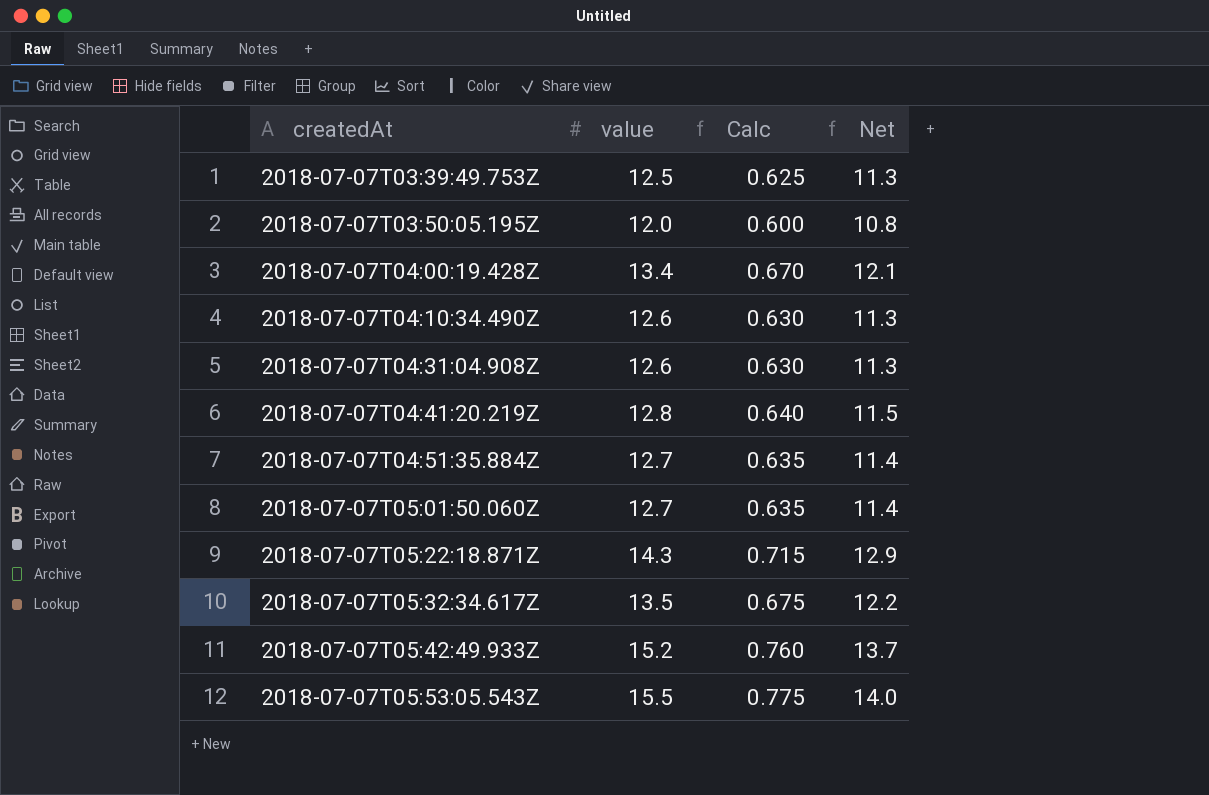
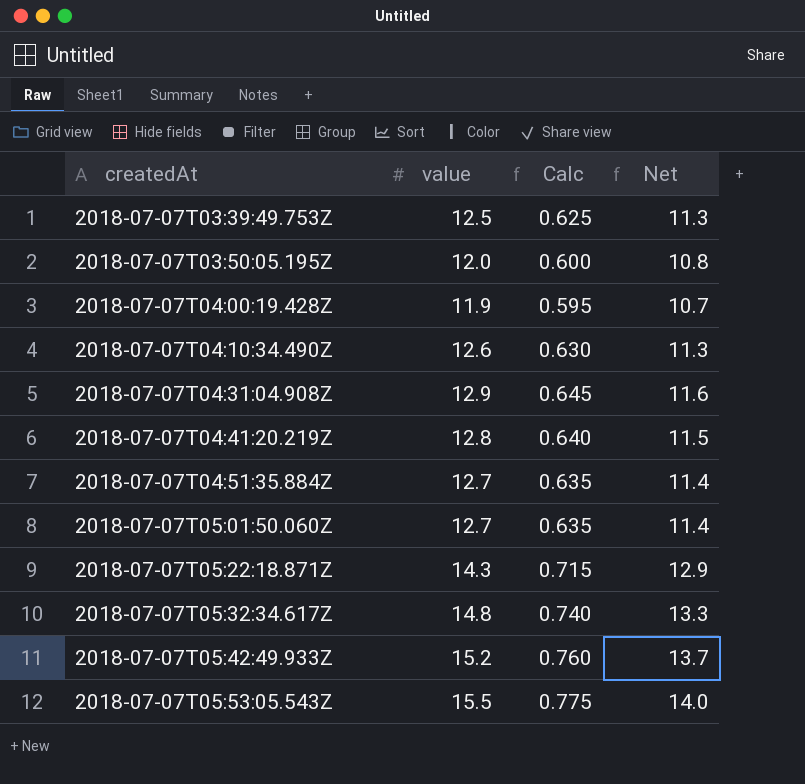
2018-07-07T04:00:19.428Z | value: 13.4 -> 11.9
2018-07-07T04:00:19.428Z | Calc: 0.670 -> 0.595
2018-07-07T04:00:19.428Z | Net: 12.1 -> 10.7
2018-07-07T04:31:04.908Z | value: 12.6 -> 12.9
2018-07-07T04:31:04.908Z | Calc: 0.630 -> 0.645
2018-07-07T04:31:04.908Z | Net: 11.3 -> 11.6
2018-07-07T05:32:34.617Z | value: 13.5 -> 14.8
2018-07-07T05:32:34.617Z | Calc: 0.675 -> 0.740
2018-07-07T05:32:34.617Z | Net: 12.2 -> 13.3

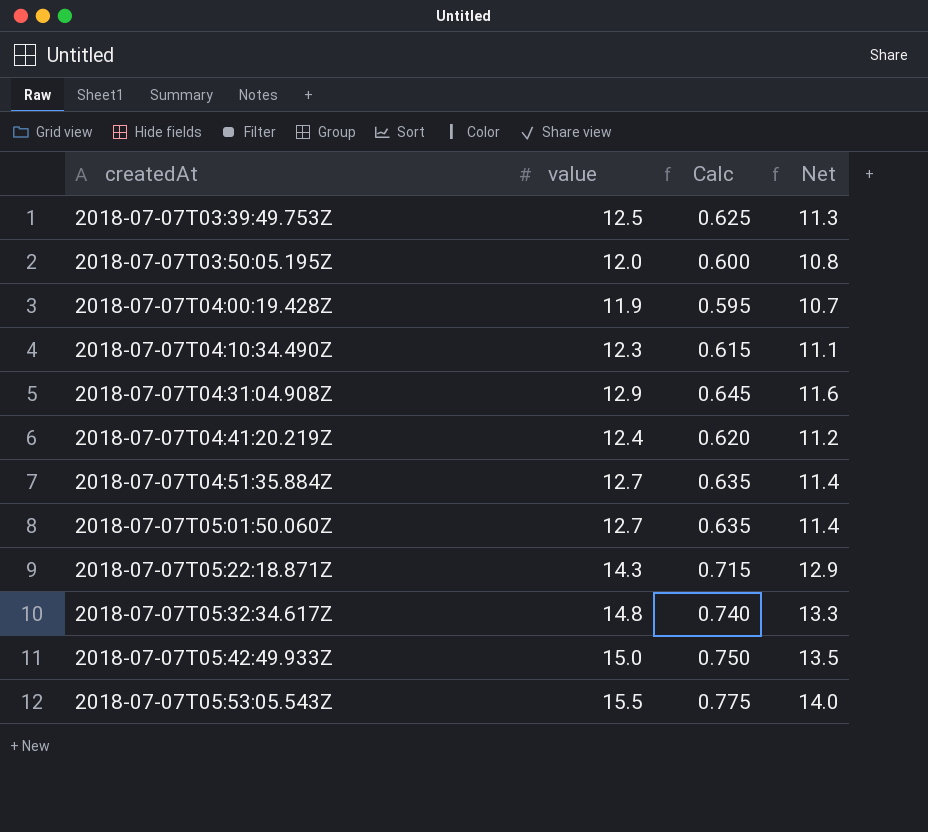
2018-07-07T04:10:34.490Z | value: 12.6 -> 12.3
2018-07-07T04:10:34.490Z | Calc: 0.630 -> 0.615
2018-07-07T04:10:34.490Z | Net: 11.3 -> 11.1
2018-07-07T04:41:20.219Z | value: 12.8 -> 12.4
2018-07-07T04:41:20.219Z | Calc: 0.640 -> 0.620
2018-07-07T04:41:20.219Z | Net: 11.5 -> 11.2
2018-07-07T05:42:49.933Z | value: 15.2 -> 15.0
2018-07-07T05:42:49.933Z | Calc: 0.760 -> 0.750
2018-07-07T05:42:49.933Z | Net: 13.7 -> 13.5

